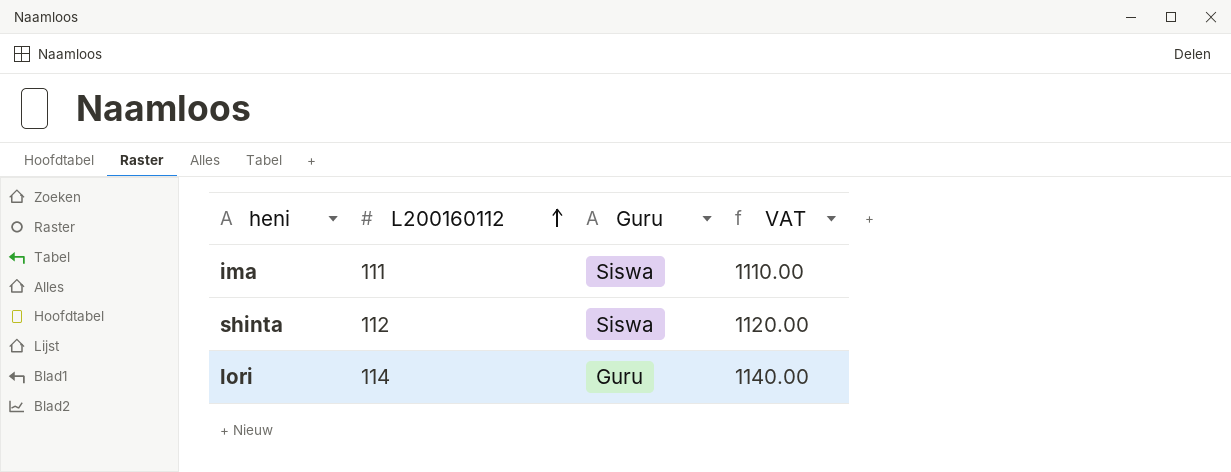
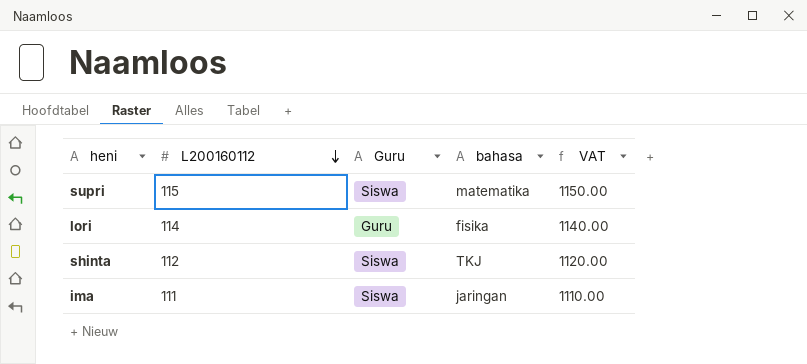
row order: L200160112 ascending -> L200160112 descending
column bahasa | position: none -> 4
row supri: none -> 115 | Siswa | matematika | 1150.00

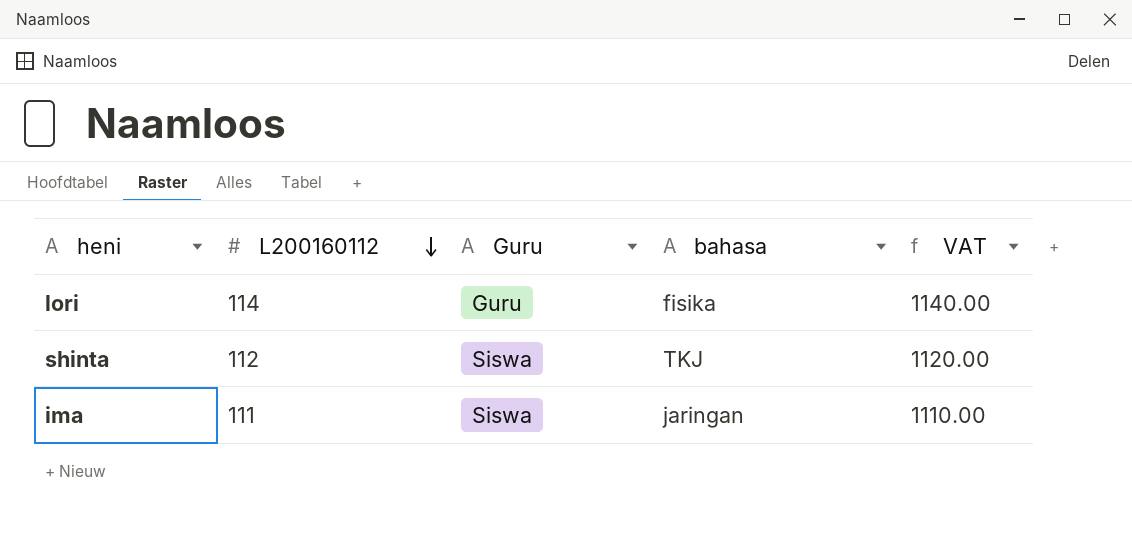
row supri: 115 | Siswa | matematika | 1150.00 -> none

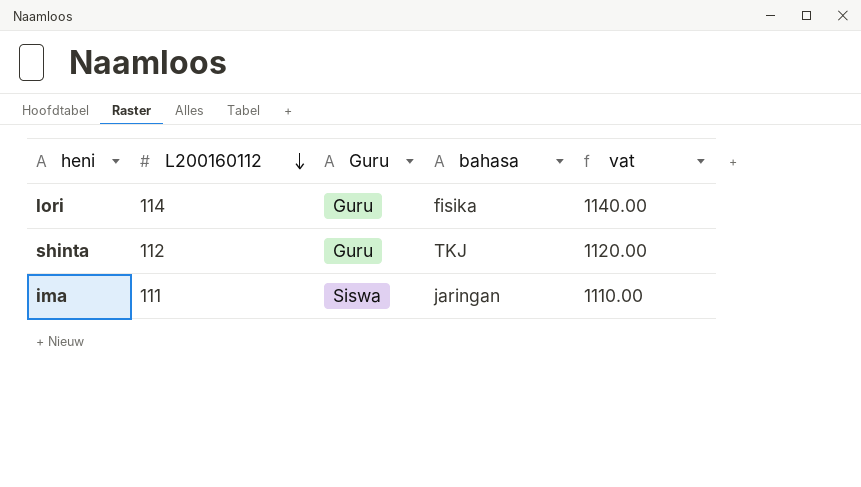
column name: VAT -> vat
shinta | Guru: Siswa -> Guru

